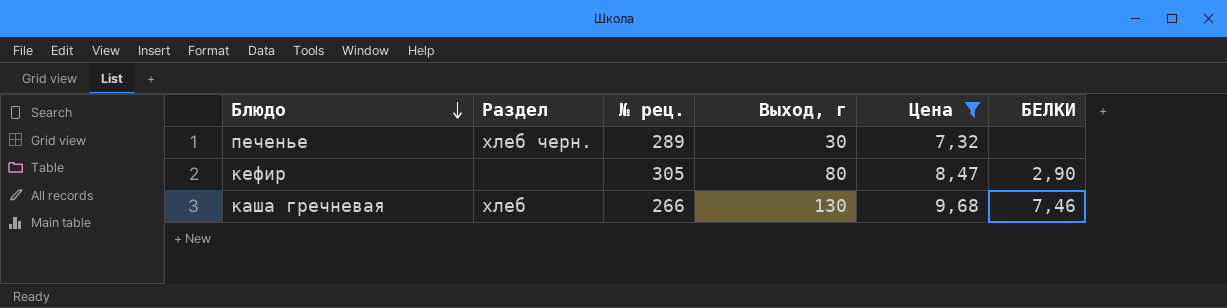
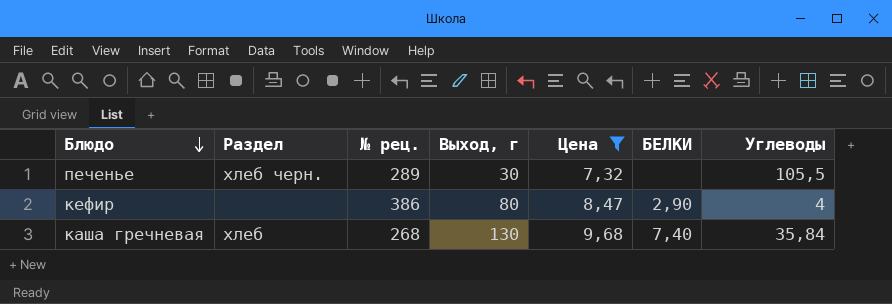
column Углеводы | position: none -> 7
кефир | № рец.: 305 -> 386
каша гречневая | № рец.: 266 -> 268
каша гречневая | БЕЛКИ: 7,46 -> 7,40

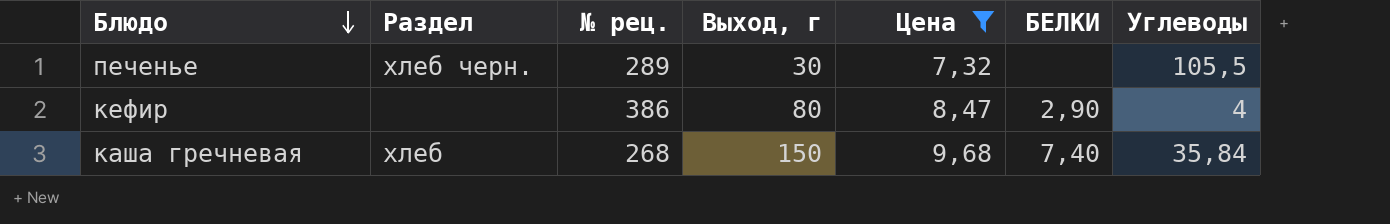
каша гречневая | Выход, г: 130 -> 150

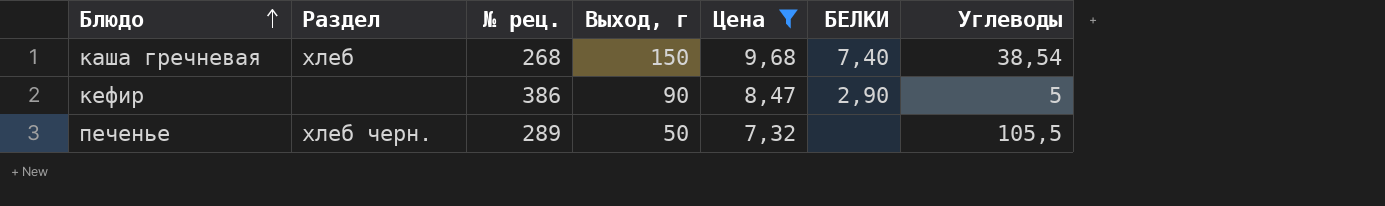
row order: Блюдо descending -> Блюдо ascending
каша гречневая | Углеводы: 35,84 -> 38,54
кефир | Выход, г: 80 -> 90
кефир | Углеводы: 4 -> 5
печенье | Выход, г: 30 -> 50

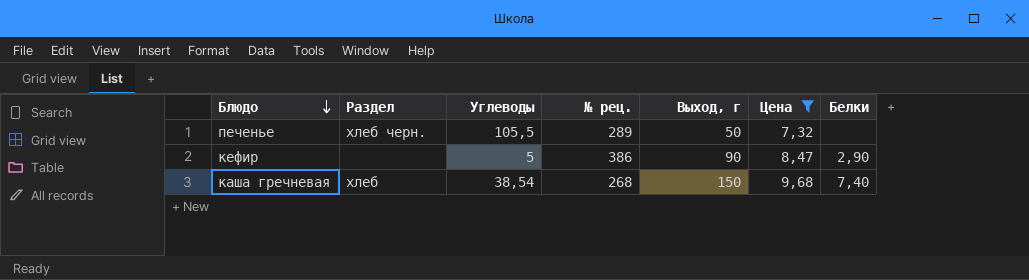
row order: Блюдо ascending -> Блюдо descending
column Углеводы | position: 7 -> 3
column name: БЕЛКИ -> Белки

